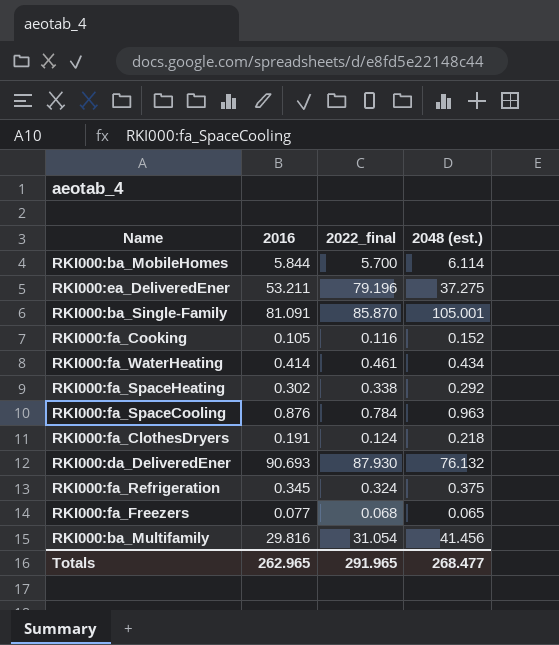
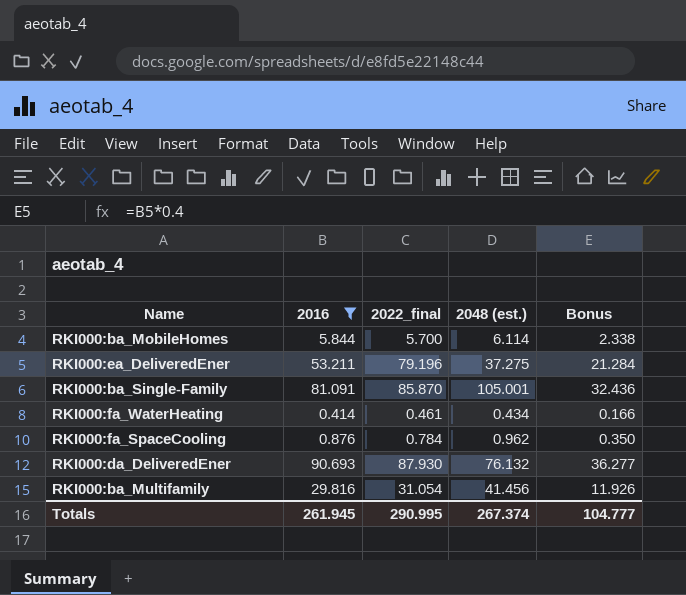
filter: none -> 2016 >= 0.414
column Bonus | formula: none -> [2016] * 0.4
RKI000:fa_SpaceCooling | 2048 (est.): 0.963 -> 0.962
Totals | 2016: 262.965 -> 261.945
Totals | 2022_final: 291.965 -> 290.995
Totals | 2048 (est.): 268.477 -> 267.374

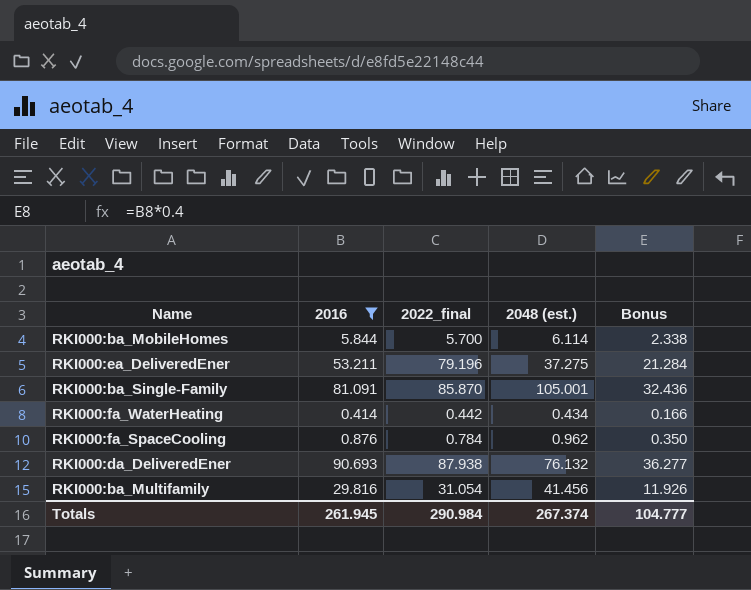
RKI000:fa_WaterHeating | 2022_final: 0.461 -> 0.442
RKI000:da_DeliveredEner | 2022_final: 87.930 -> 87.938
Totals | 2022_final: 290.995 -> 290.984

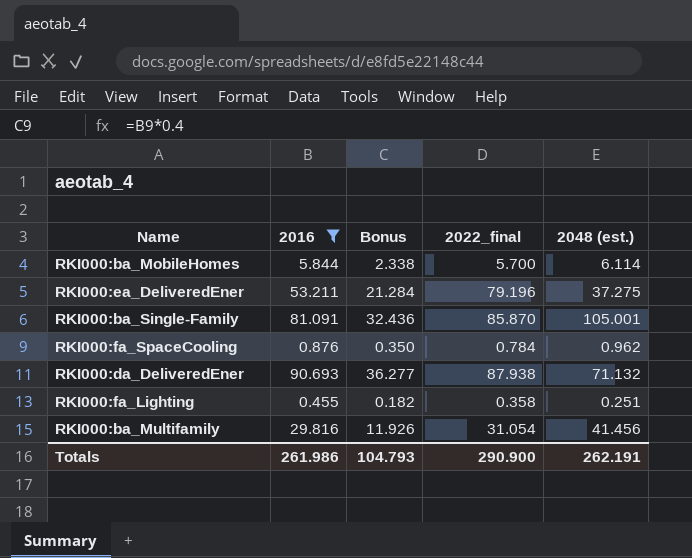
column Bonus | position: 5 -> 3
row RKI000:fa_WaterHeating: 0.414 | 0.442 | 0.434 | 0.166 -> none
RKI000:da_DeliveredEner | 2048 (est.): 76.132 -> 71.132
row RKI000:fa_Lighting: none -> 0.455 | 0.182 | 0.358 | 0.251
Totals | 2016: 261.945 -> 261.986
Totals | Bonus: 104.777 -> 104.793
Totals | 2022_final: 290.984 -> 290.900
Totals | 2048 (est.): 267.374 -> 262.191

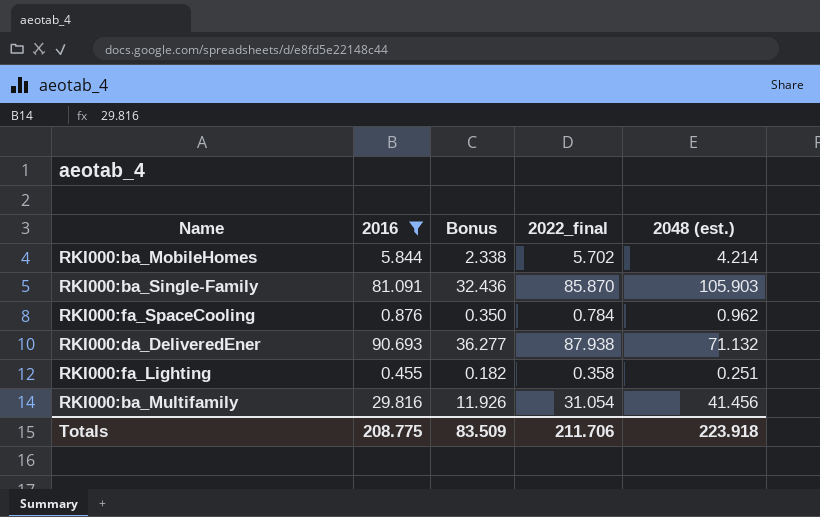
row RKI000:ea_DeliveredEner: 53.211 | 21.284 | 79.196 | 37.275 -> none
RKI000:ba_MobileHomes | 2022_final: 5.700 -> 5.702
RKI000:ba_MobileHomes | 2048 (est.): 6.114 -> 4.214
RKI000:ba_Single-Family | 2048 (est.): 105.001 -> 105.903
Totals | 2016: 261.986 -> 208.775
Totals | Bonus: 104.793 -> 83.509
Totals | 2022_final: 290.900 -> 211.706
Totals | 2048 (est.): 262.191 -> 223.918

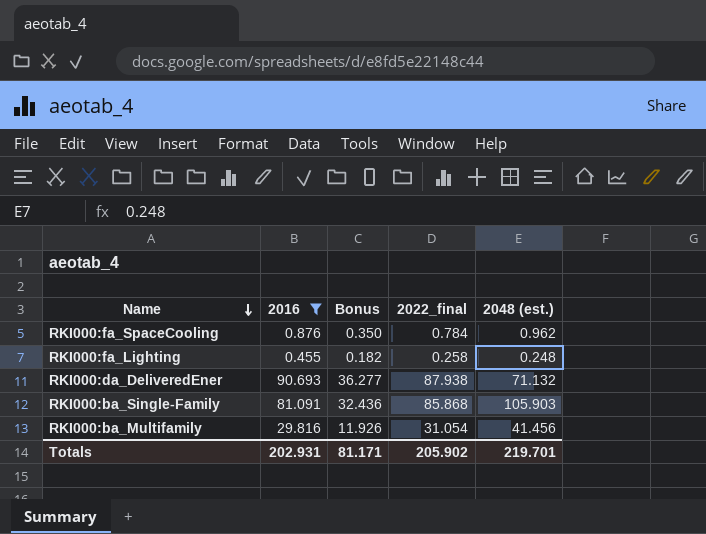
row order: none -> Name descending
row RKI000:ba_MobileHomes: 5.844 | 2.338 | 5.702 | 4.214 -> none
RKI000:fa_Lighting | 2022_final: 0.358 -> 0.258
RKI000:fa_Lighting | 2048 (est.): 0.251 -> 0.248
RKI000:ba_Single-Family | 2022_final: 85.870 -> 85.868
Totals | 2016: 208.775 -> 202.931
Totals | Bonus: 83.509 -> 81.171
Totals | 2022_final: 211.706 -> 205.902
Totals | 2048 (est.): 223.918 -> 219.701

